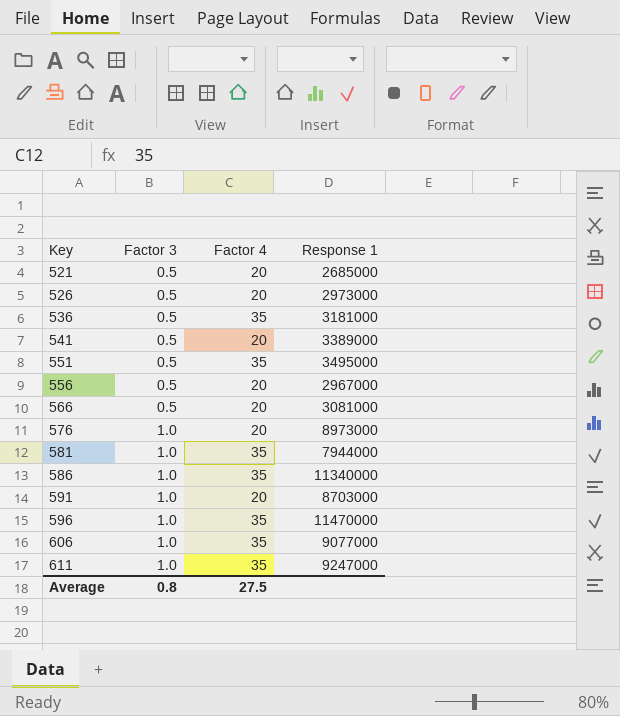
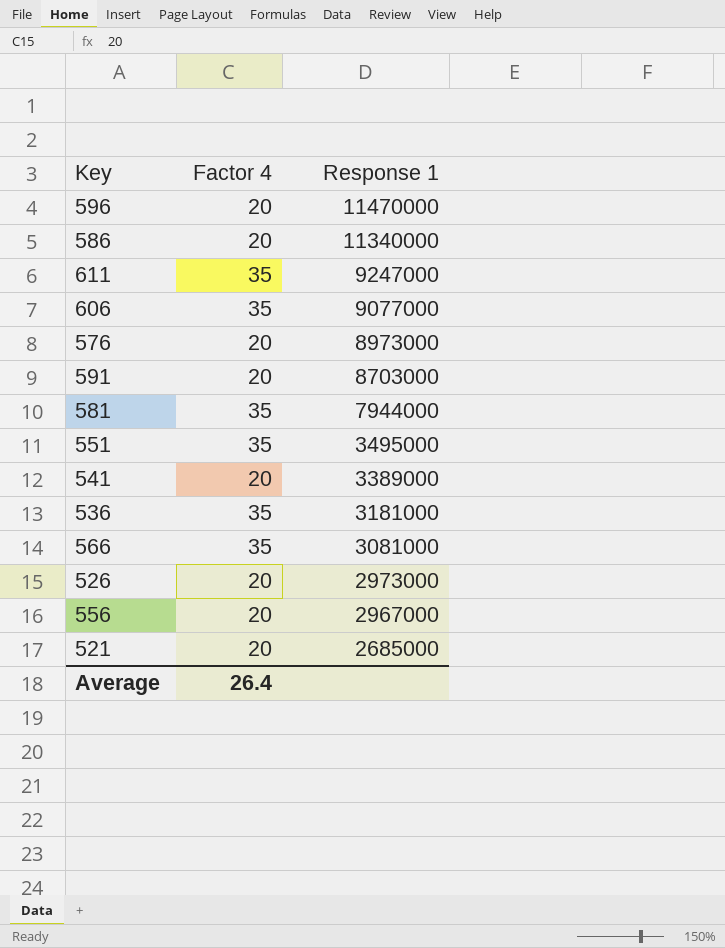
row order: Key ascending -> Response 1 descending
column Factor 3 | position: 2 -> none
596 | Factor 4: 35 -> 20
586 | Factor 4: 35 -> 20
566 | Factor 4: 20 -> 35
Average | Factor 4: 27.5 -> 26.4

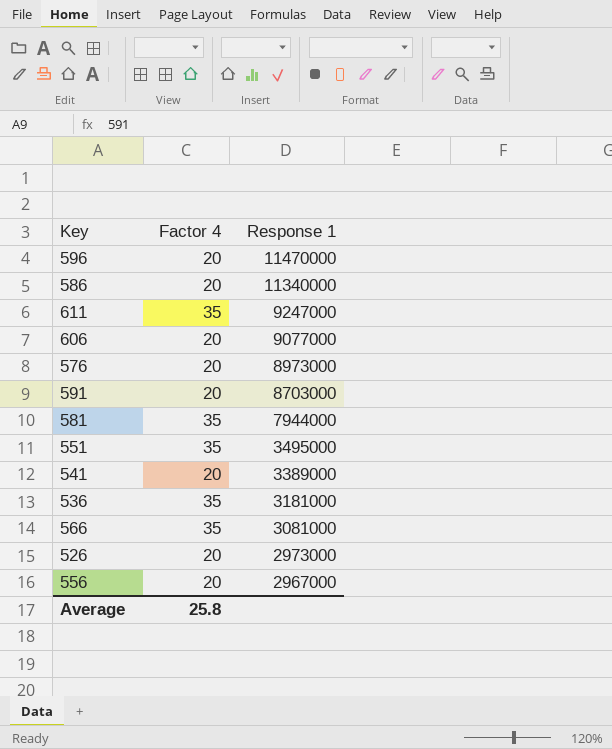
row 521: 20 | 2685000 -> none
606 | Factor 4: 35 -> 20
Average | Factor 4: 26.4 -> 25.8

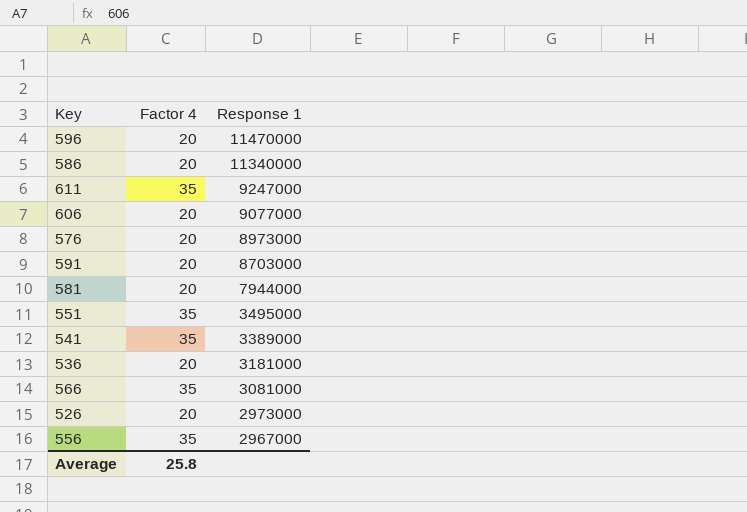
581 | Factor 4: 35 -> 20
541 | Factor 4: 20 -> 35
536 | Factor 4: 35 -> 20
556 | Factor 4: 20 -> 35

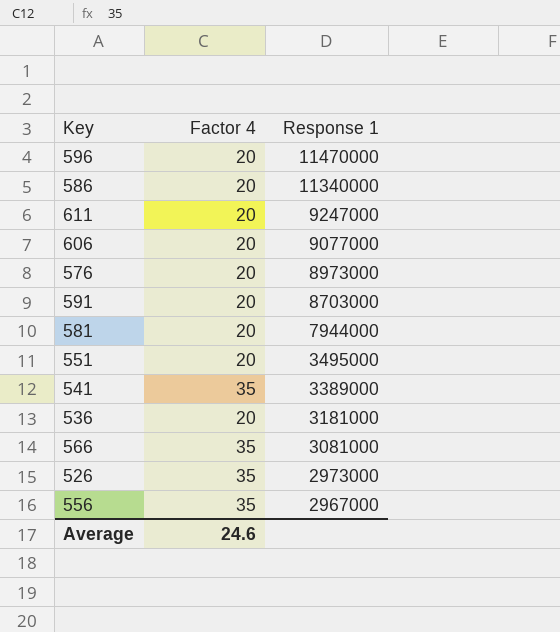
611 | Factor 4: 35 -> 20
551 | Factor 4: 35 -> 20
526 | Factor 4: 20 -> 35
Average | Factor 4: 25.8 -> 24.6

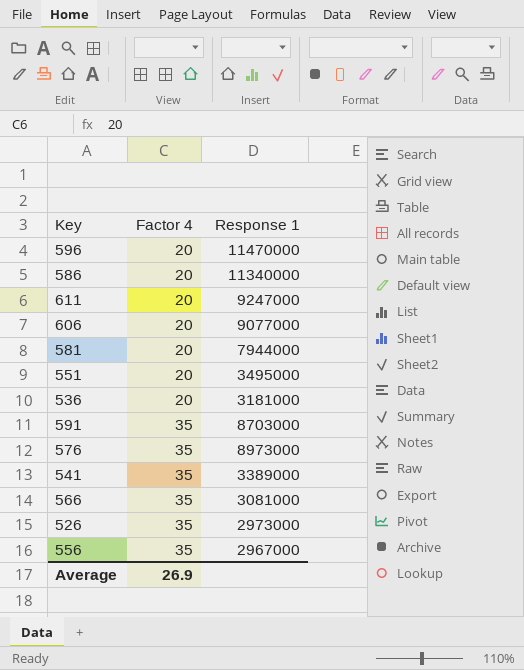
row order: Response 1 descending -> Factor 4 ascending
591 | Factor 4: 20 -> 35
576 | Factor 4: 20 -> 35
Average | Factor 4: 24.6 -> 26.9

